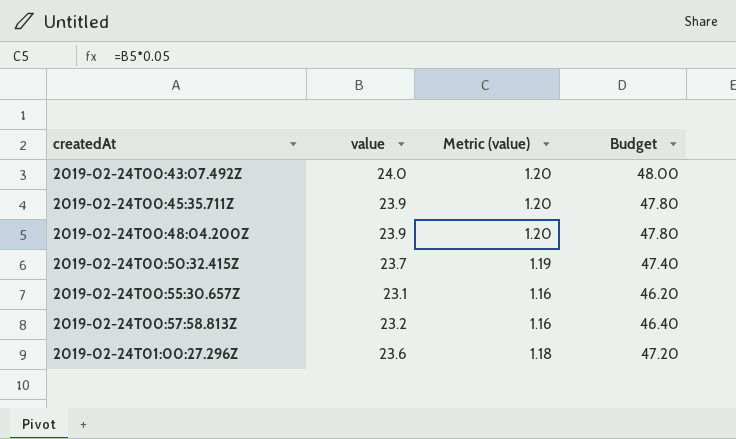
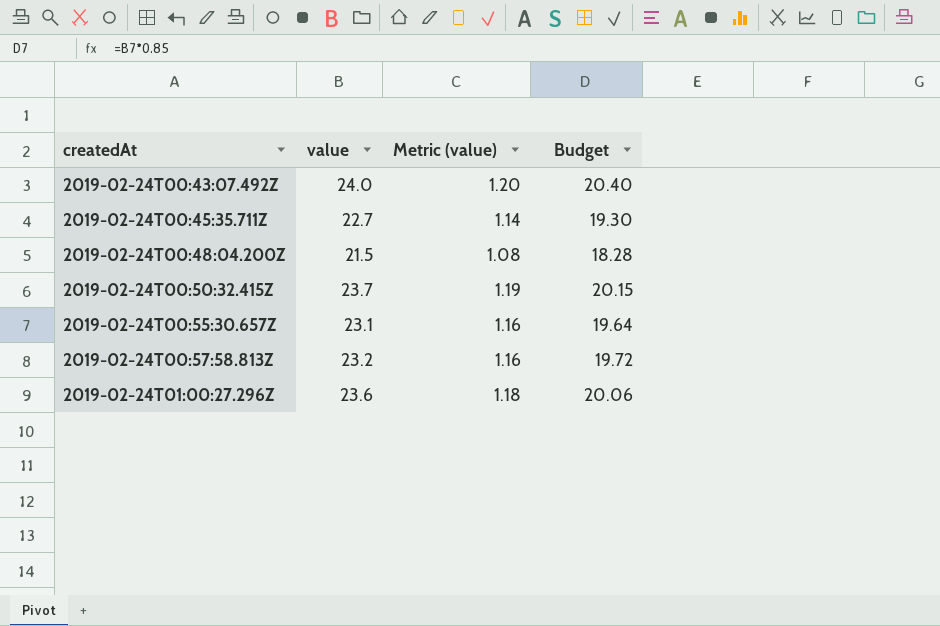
column Budget | formula: [value] * 2 -> [value] * 0.85
2019-02-24T00:45:35.711Z | value: 23.9 -> 22.7
2019-02-24T00:45:35.711Z | Metric (value): 1.20 -> 1.14
2019-02-24T00:48:04.200Z | value: 23.9 -> 21.5
2019-02-24T00:48:04.200Z | Metric (value): 1.20 -> 1.08

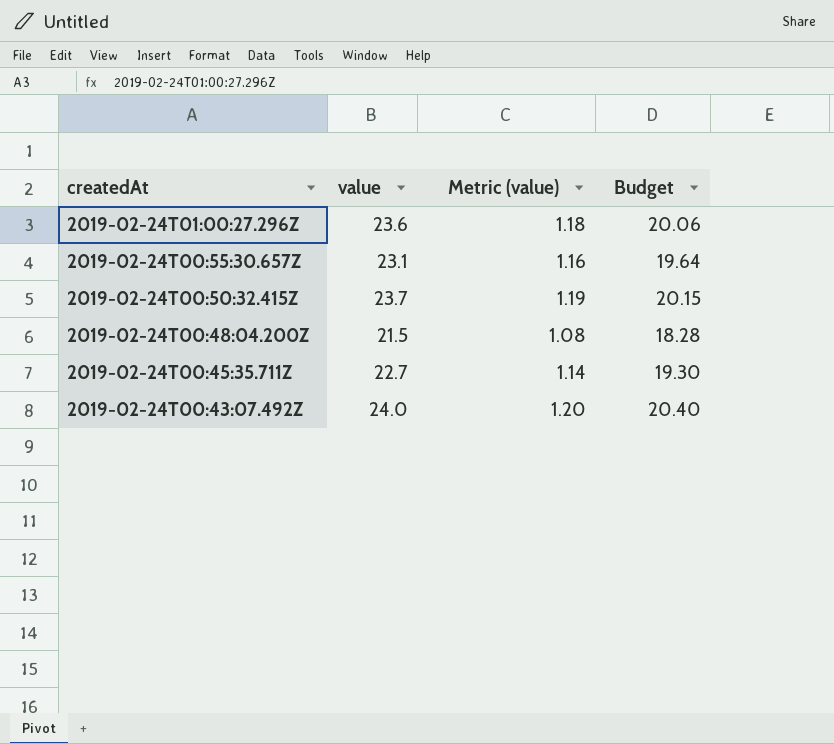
row order: createdAt ascending -> createdAt descending
row 2019-02-24T00:57:58.813Z: 23.2 | 1.16 | 19.72 -> none

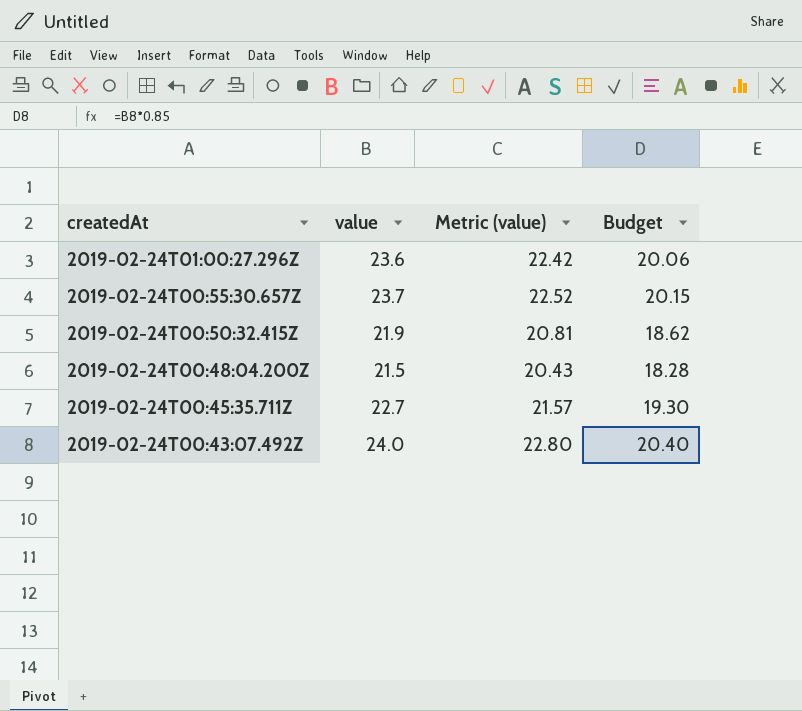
column Metric (value) | formula: [value] * 0.05 -> [value] * 0.95
2019-02-24T00:55:30.657Z | value: 23.1 -> 23.7
2019-02-24T00:55:30.657Z | Budget: 19.64 -> 20.15
2019-02-24T00:50:32.415Z | value: 23.7 -> 21.9
2019-02-24T00:50:32.415Z | Budget: 20.15 -> 18.62

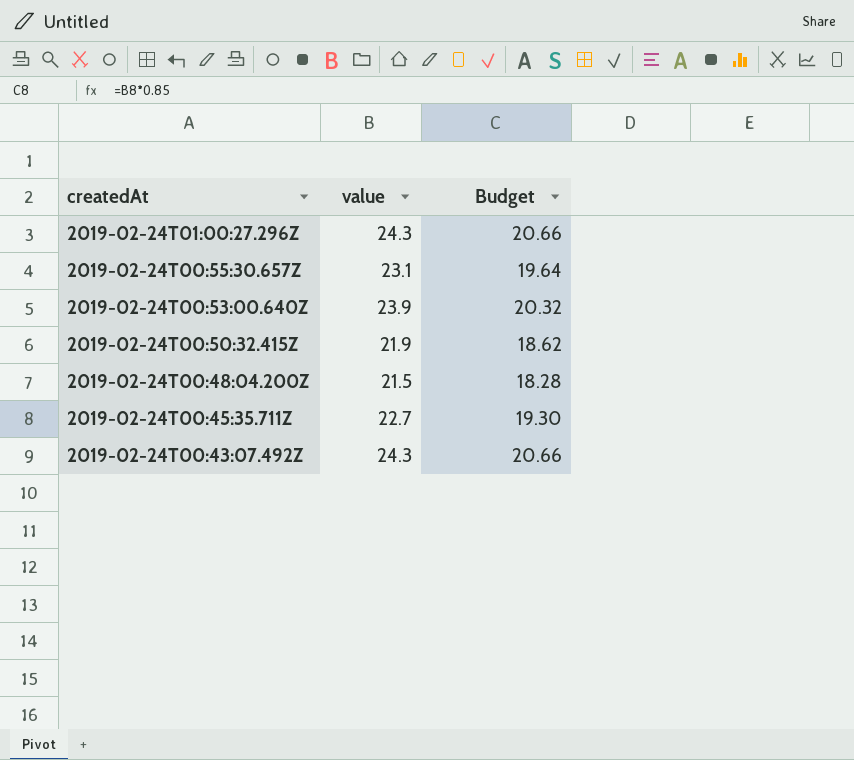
column Metric (value) | formula: [value] * 0.95 -> none
2019-02-24T01:00:27.296Z | value: 23.6 -> 24.3
2019-02-24T01:00:27.296Z | Budget: 20.06 -> 20.66
2019-02-24T00:55:30.657Z | value: 23.7 -> 23.1
2019-02-24T00:55:30.657Z | Budget: 20.15 -> 19.64
row 2019-02-24T00:53:00.640Z: none -> 23.9 | 20.32
2019-02-24T00:43:07.492Z | value: 24.0 -> 24.3
2019-02-24T00:43:07.492Z | Budget: 20.40 -> 20.66

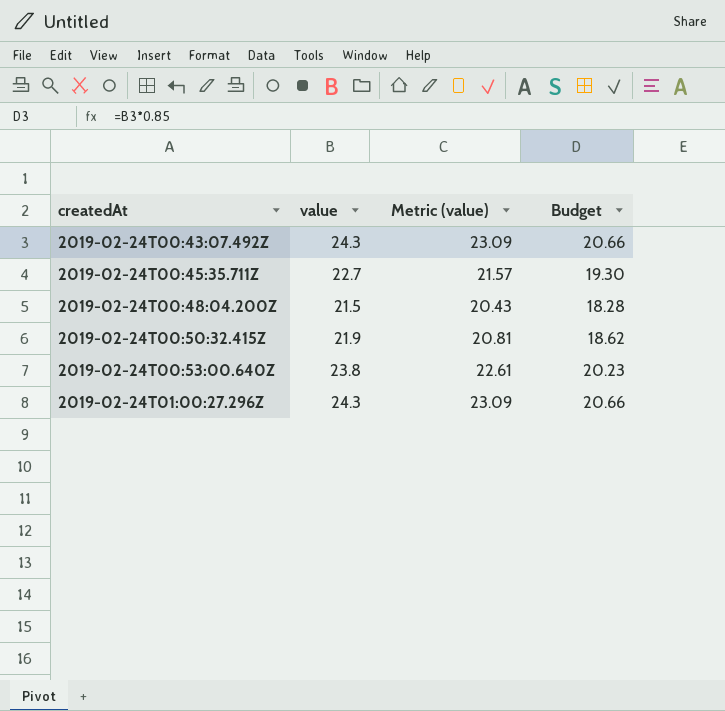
row order: createdAt descending -> createdAt ascending
column Metric (value) | formula: none -> [value] * 0.95
row 2019-02-24T00:55:30.657Z: 23.1 | 19.64 -> none
2019-02-24T00:53:00.640Z | value: 23.9 -> 23.8
2019-02-24T00:53:00.640Z | Budget: 20.32 -> 20.23

